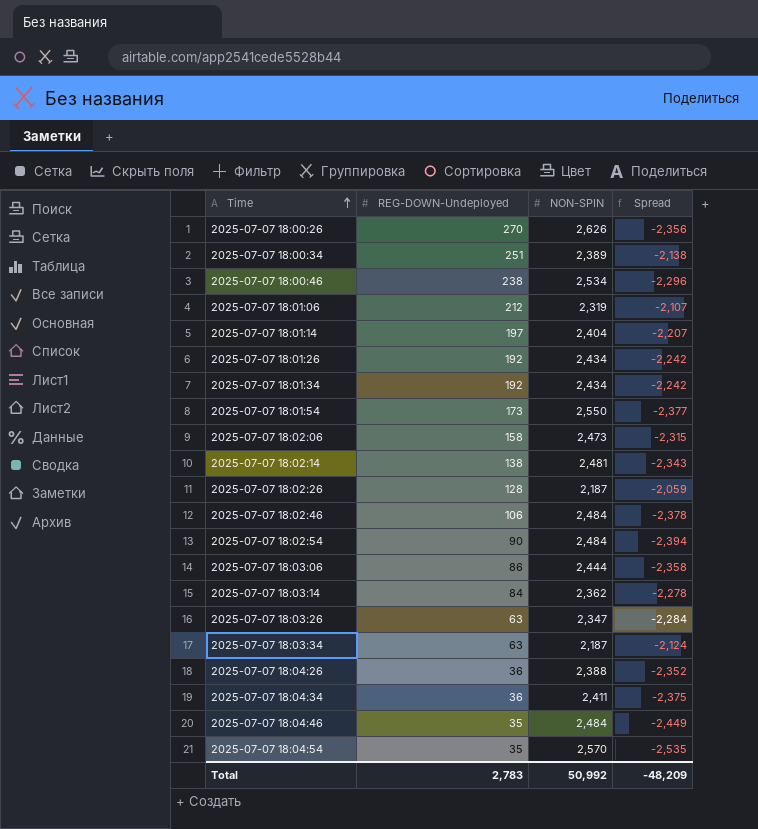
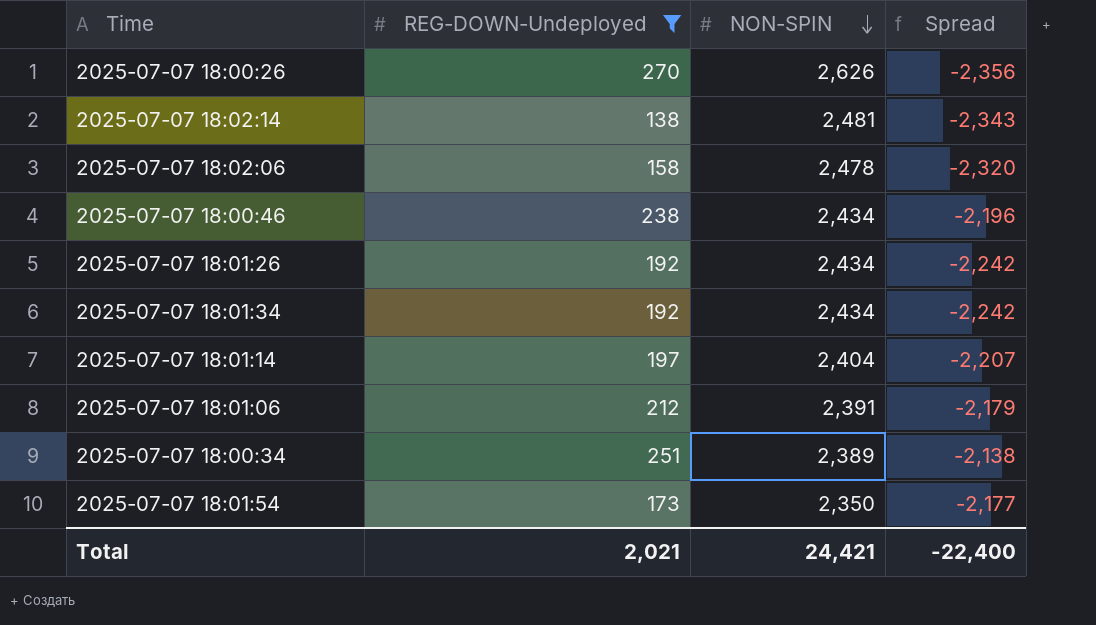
filter: none -> REG-DOWN-Undeployed >= 138
row order: Time ascending -> NON-SPIN descending
2025-07-07 18:02:06 | NON-SPIN: 2,473 -> 2,478
2025-07-07 18:02:06 | Spread: -2,315 -> -2,320
2025-07-07 18:00:46 | NON-SPIN: 2,534 -> 2,434
2025-07-07 18:00:46 | Spread: -2,296 -> -2,196
2025-07-07 18:01:06 | NON-SPIN: 2,319 -> 2,391
2025-07-07 18:01:06 | Spread: -2,107 -> -2,179
2025-07-07 18:01:54 | NON-SPIN: 2,550 -> 2,350
2025-07-07 18:01:54 | Spread: -2,377 -> -2,177
Total | REG-DOWN-Undeployed: 2,783 -> 2,021
Total | NON-SPIN: 50,992 -> 24,421
Total | Spread: -48,209 -> -22,400

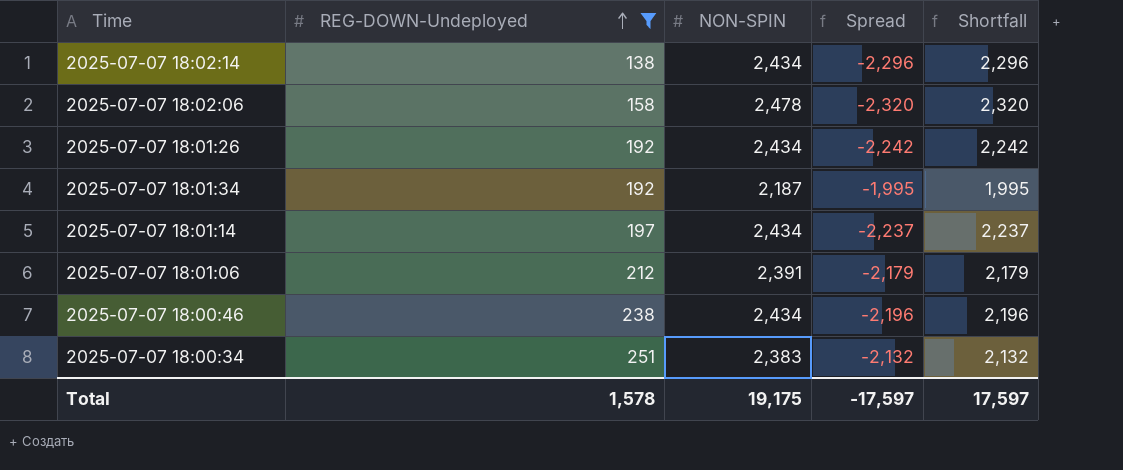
row order: NON-SPIN descending -> REG-DOWN-Undeployed ascending
column Shortfall | formula: none -> [NON-SPIN] - [REG-DOWN-Undeployed]
row 2025-07-07 18:00:26: 270 | 2,626 | -2,356 -> none
row 2025-07-07 18:01:54: 173 | 2,350 | -2,177 -> none
2025-07-07 18:02:14 | NON-SPIN: 2,481 -> 2,434
2025-07-07 18:02:14 | Spread: -2,343 -> -2,296
2025-07-07 18:01:34 | NON-SPIN: 2,434 -> 2,187
2025-07-07 18:01:34 | Spread: -2,242 -> -1,995
2025-07-07 18:01:14 | NON-SPIN: 2,404 -> 2,434
2025-07-07 18:01:14 | Spread: -2,207 -> -2,237
2025-07-07 18:00:34 | NON-SPIN: 2,389 -> 2,383
2025-07-07 18:00:34 | Spread: -2,138 -> -2,132
Total | REG-DOWN-Undeployed: 2,021 -> 1,578
Total | NON-SPIN: 24,421 -> 19,175
Total | Spread: -22,400 -> -17,597

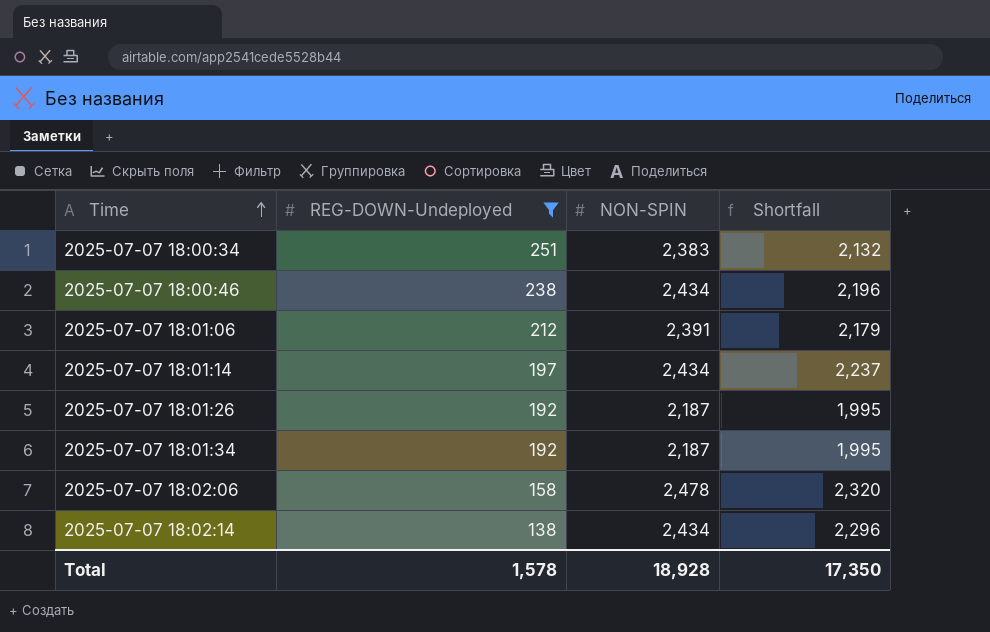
row order: REG-DOWN-Undeployed ascending -> Time ascending
column Spread | formula: [REG-DOWN-Undeployed] - [NON-SPIN] -> none
2025-07-07 18:01:26 | NON-SPIN: 2,434 -> 2,187
2025-07-07 18:01:26 | Shortfall: 2,242 -> 1,995
Total | NON-SPIN: 19,175 -> 18,928
Total | Shortfall: 17,597 -> 17,350

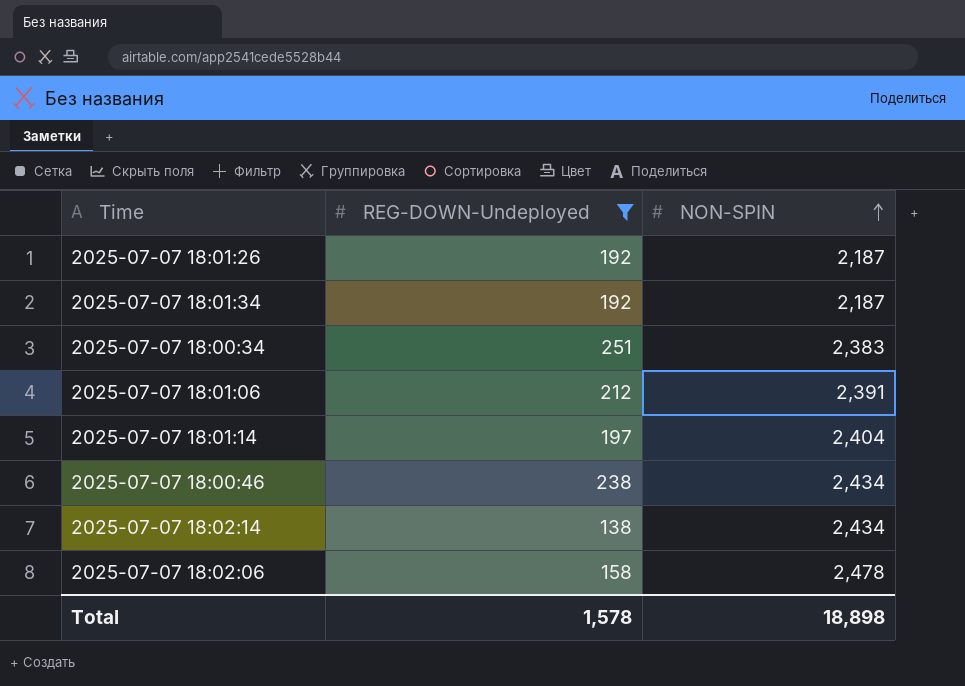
row order: Time ascending -> NON-SPIN ascending
column Shortfall | formula: [NON-SPIN] - [REG-DOWN-Undeployed] -> none
2025-07-07 18:01:14 | NON-SPIN: 2,434 -> 2,404
Total | NON-SPIN: 18,928 -> 18,898

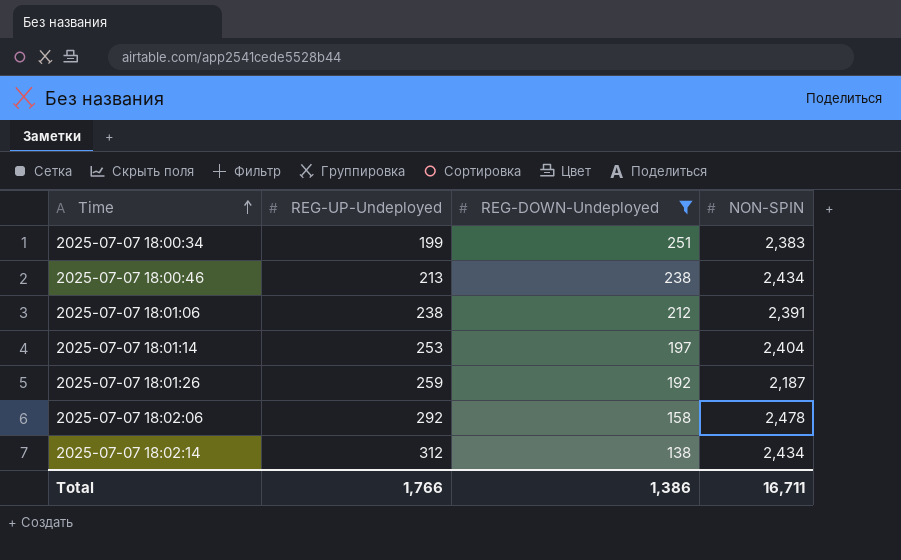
row order: NON-SPIN ascending -> Time ascending
column REG-UP-Undeployed | position: none -> 2
row 2025-07-07 18:01:34: 192 | 2,187 -> none
Total | REG-DOWN-Undeployed: 1,578 -> 1,386
Total | NON-SPIN: 18,898 -> 16,711

